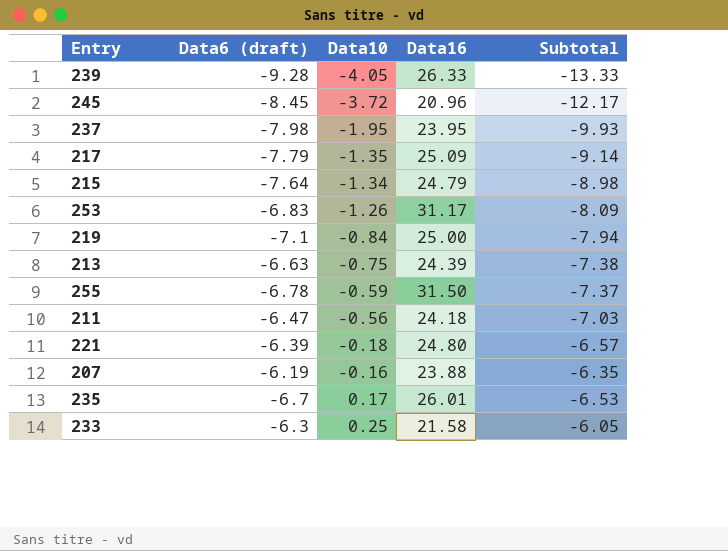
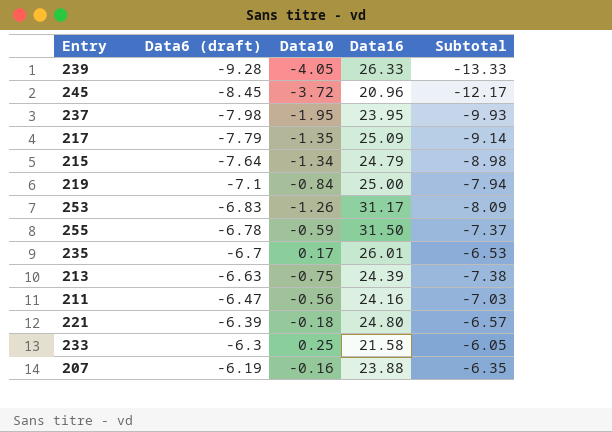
row order: Data10 ascending -> Data6 (draft) ascending
211 | Data16: 24.18 -> 24.16

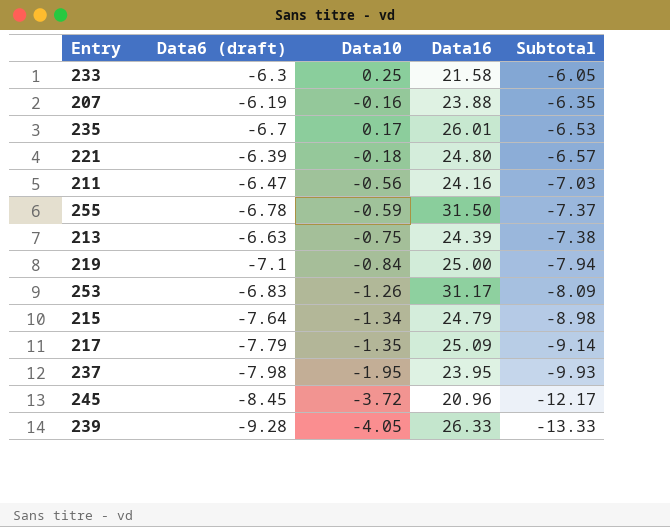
row order: Data6 (draft) ascending -> Subtotal descending

